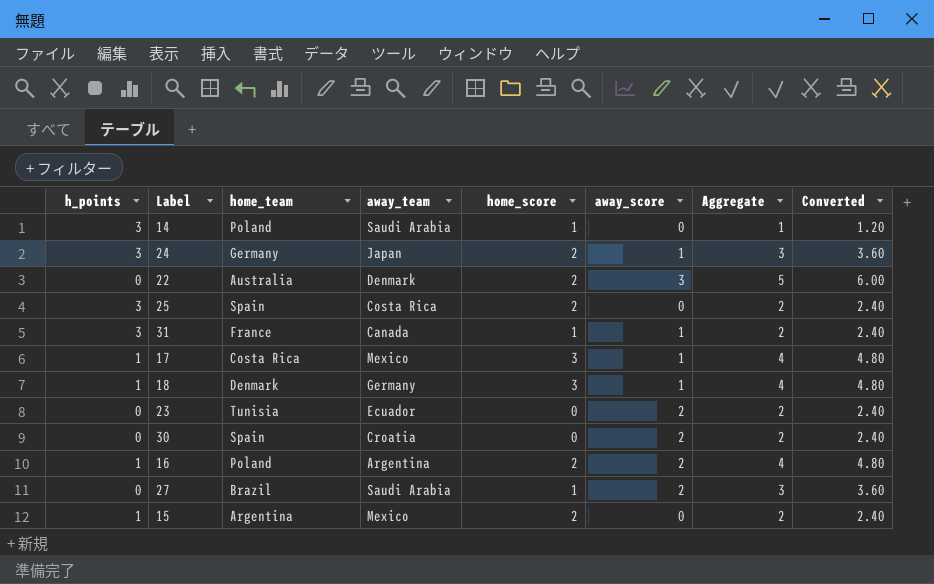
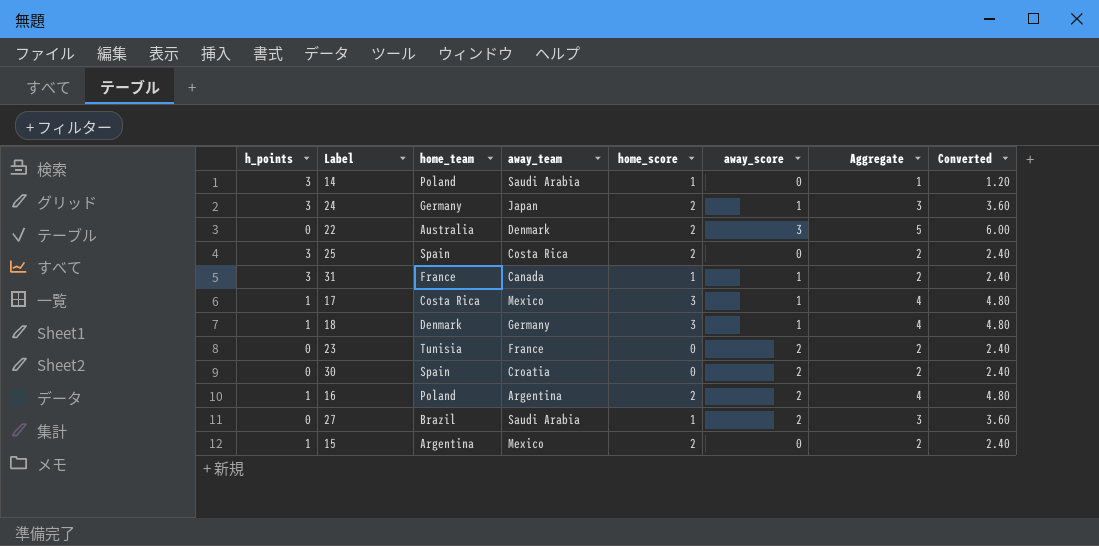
23 | away_team: Ecuador -> France

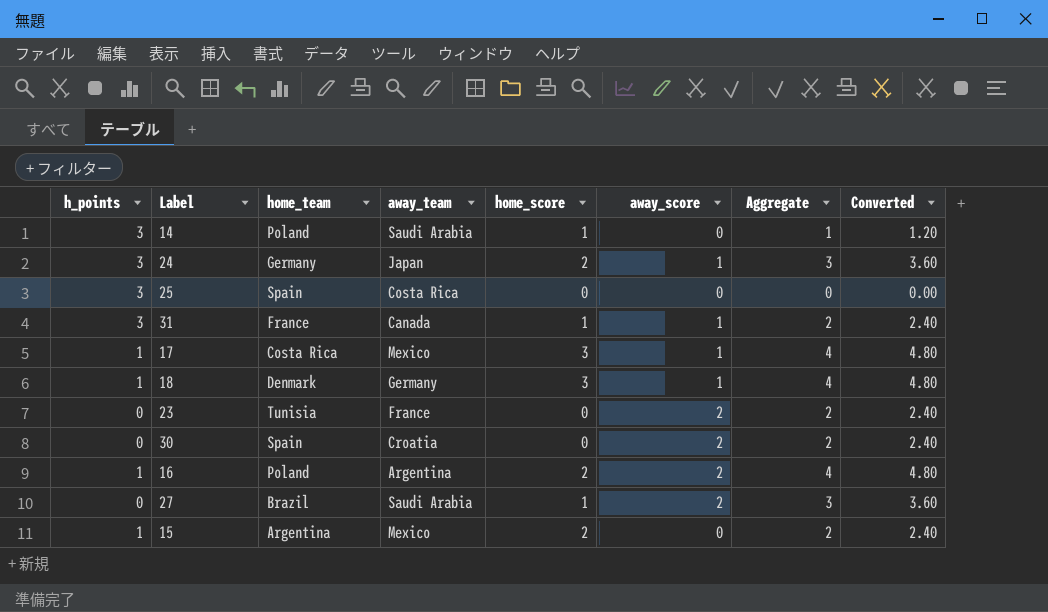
row 22: 0 | Australia | Denmark | 2 | 3 | 5 | 6.00 -> none
25 | home_score: 2 -> 0
25 | Aggregate: 2 -> 0
25 | Converted: 2.40 -> 0.00

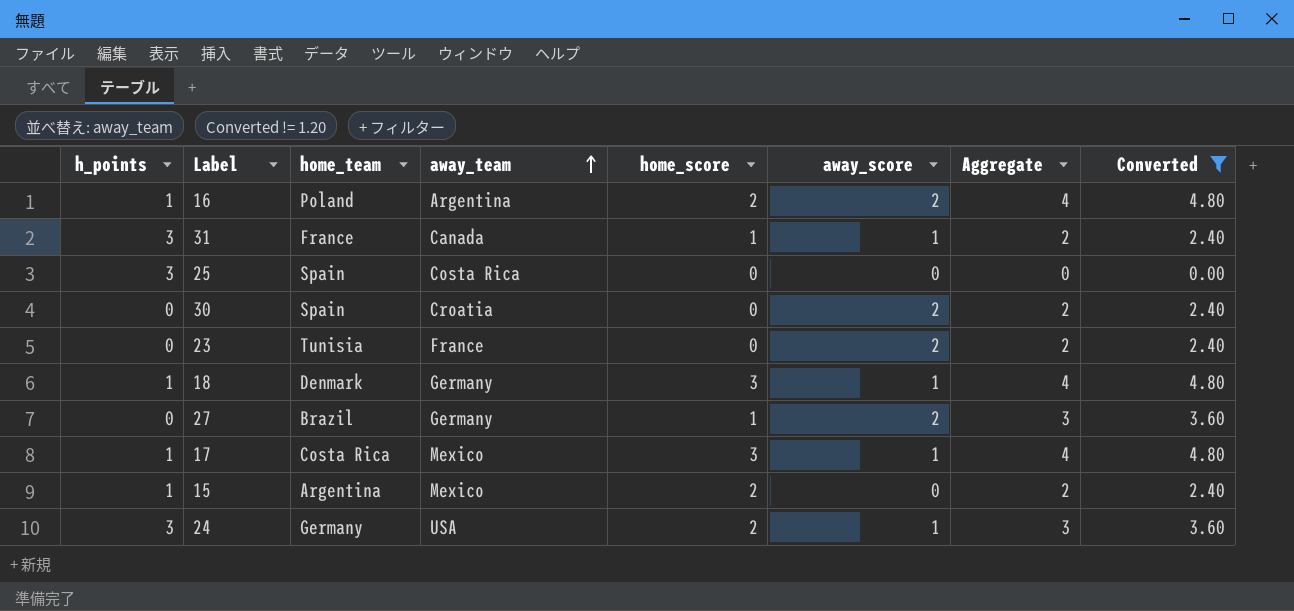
filter: none -> Converted != 1.20
row order: none -> away_team ascending
27 | away_team: Saudi Arabia -> Germany
24 | away_team: Japan -> USA

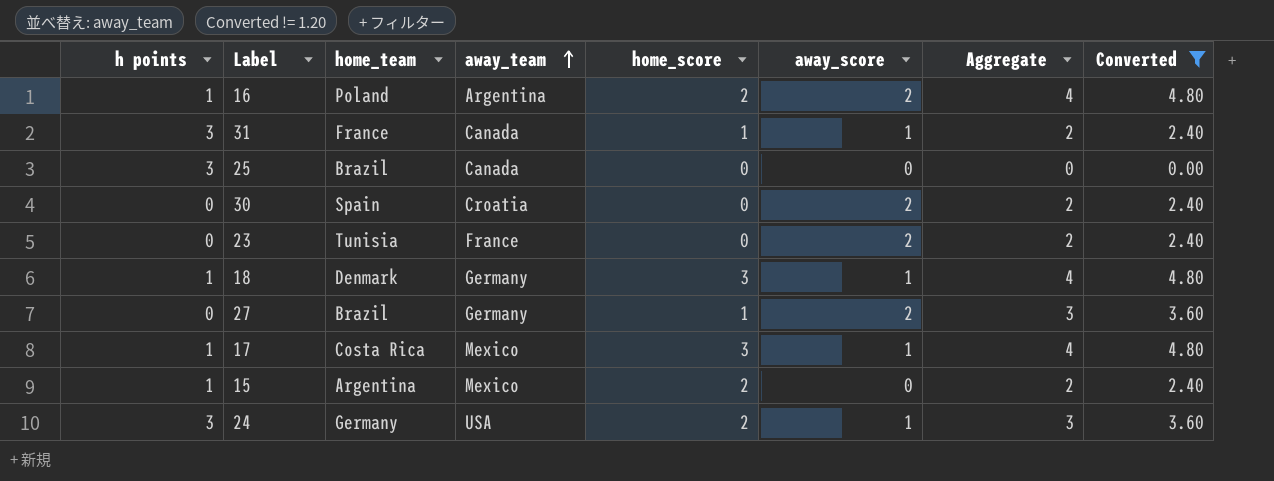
column name: h_points -> h points
25 | home_team: Spain -> Brazil
25 | away_team: Costa Rica -> Canada

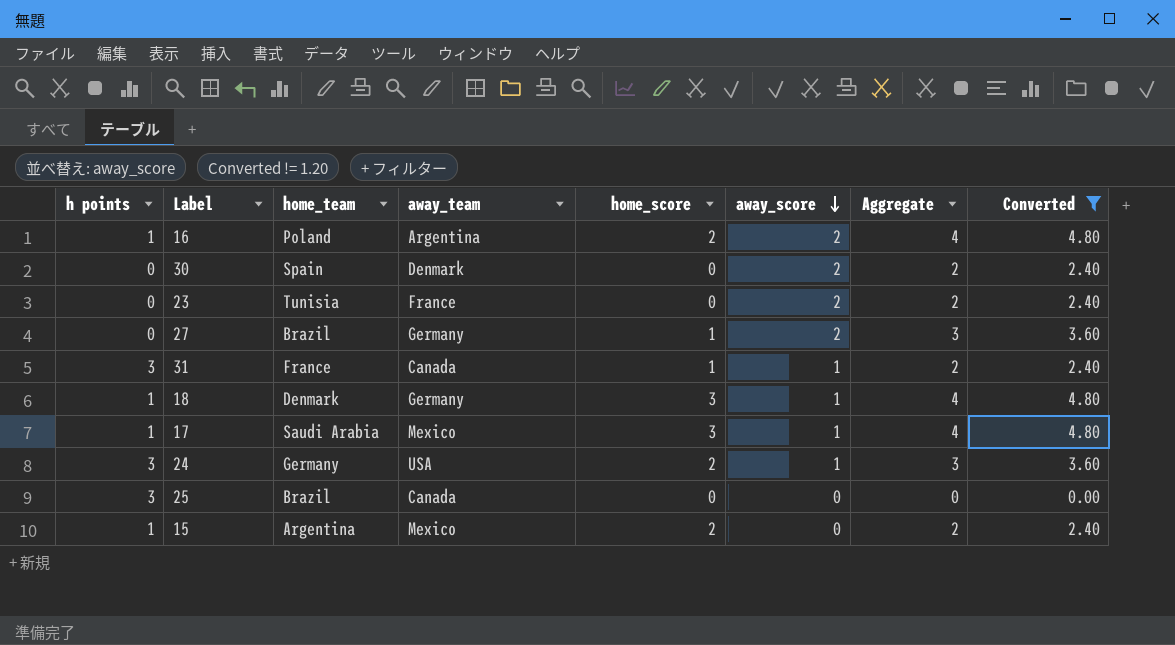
row order: away_team ascending -> away_score descending
30 | away_team: Croatia -> Denmark
17 | home_team: Costa Rica -> Saudi Arabia

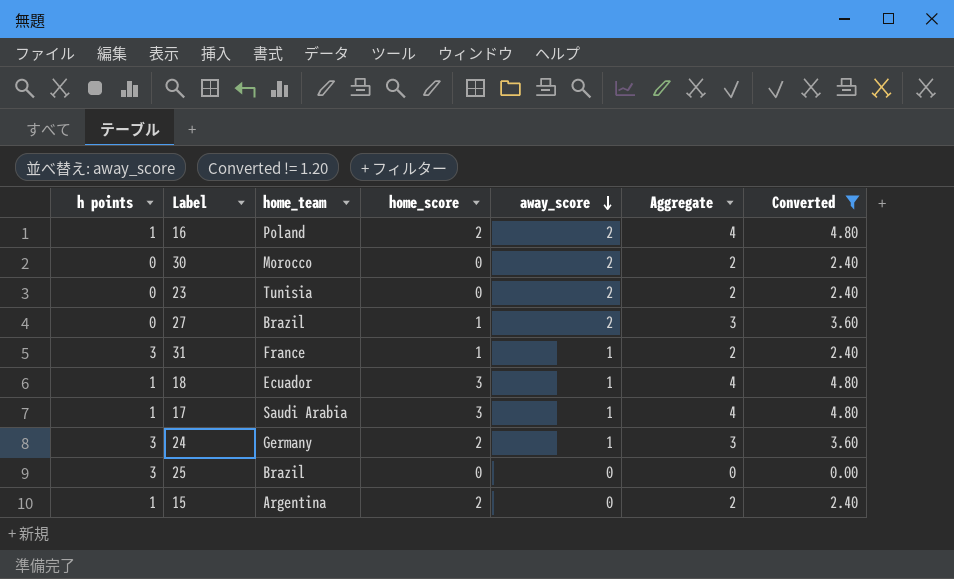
column away_team | position: 4 -> none
30 | home_team: Spain -> Morocco
18 | home_team: Denmark -> Ecuador

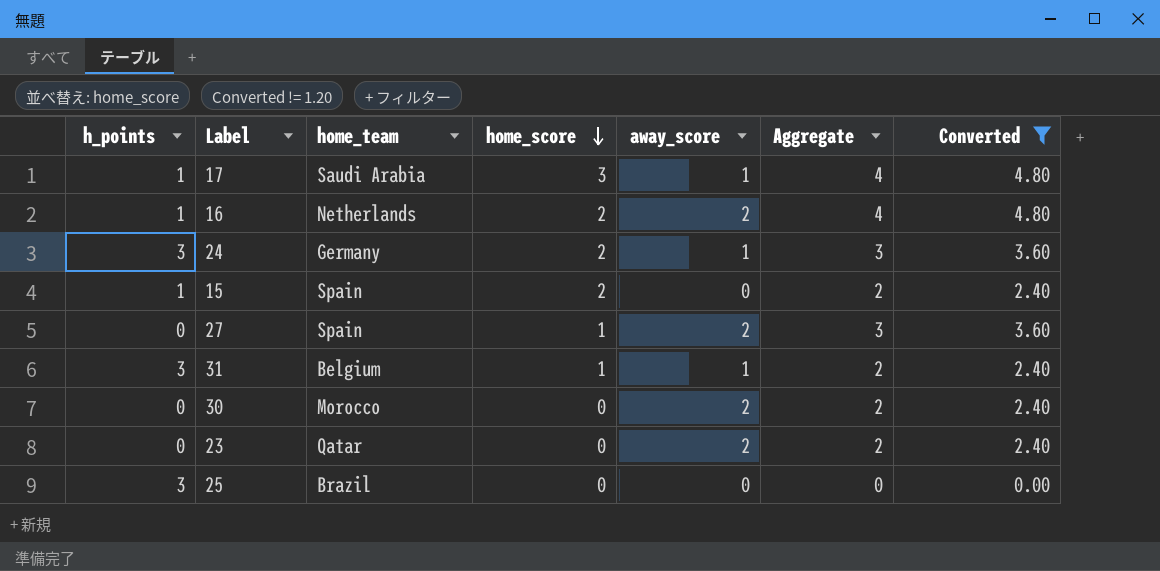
row order: away_score descending -> home_score descending
column name: h points -> h_points
row 18: 1 | Ecuador | 3 | 1 | 4 | 4.80 -> none
16 | home_team: Poland -> Netherlands
15 | home_team: Argentina -> Spain
27 | home_team: Brazil -> Spain
31 | home_team: France -> Belgium
23 | home_team: Tunisia -> Qatar

